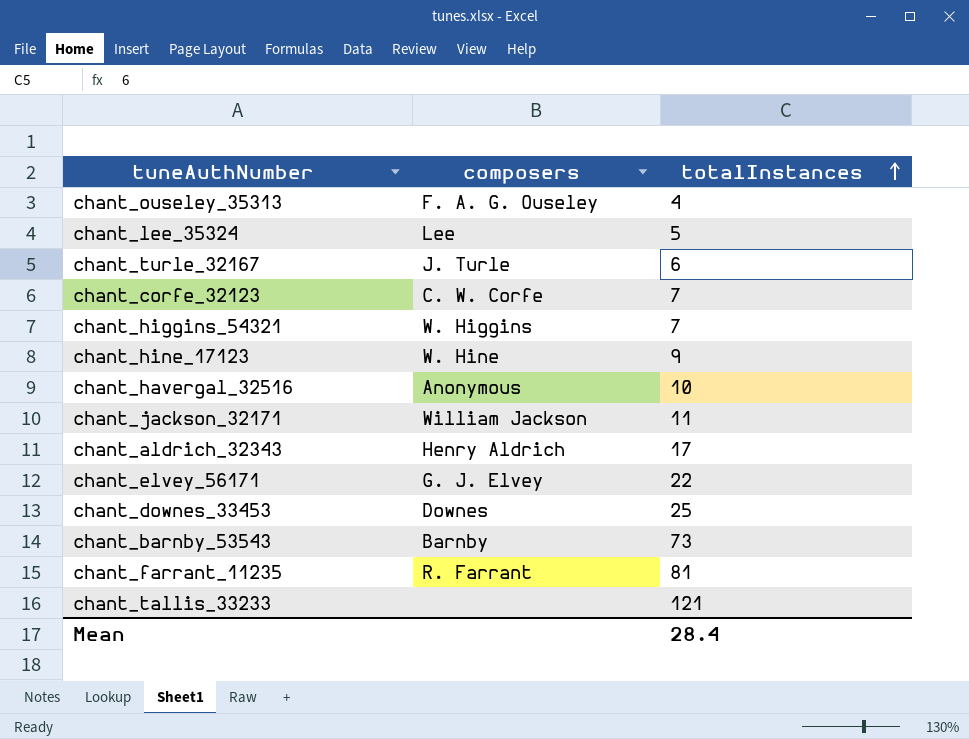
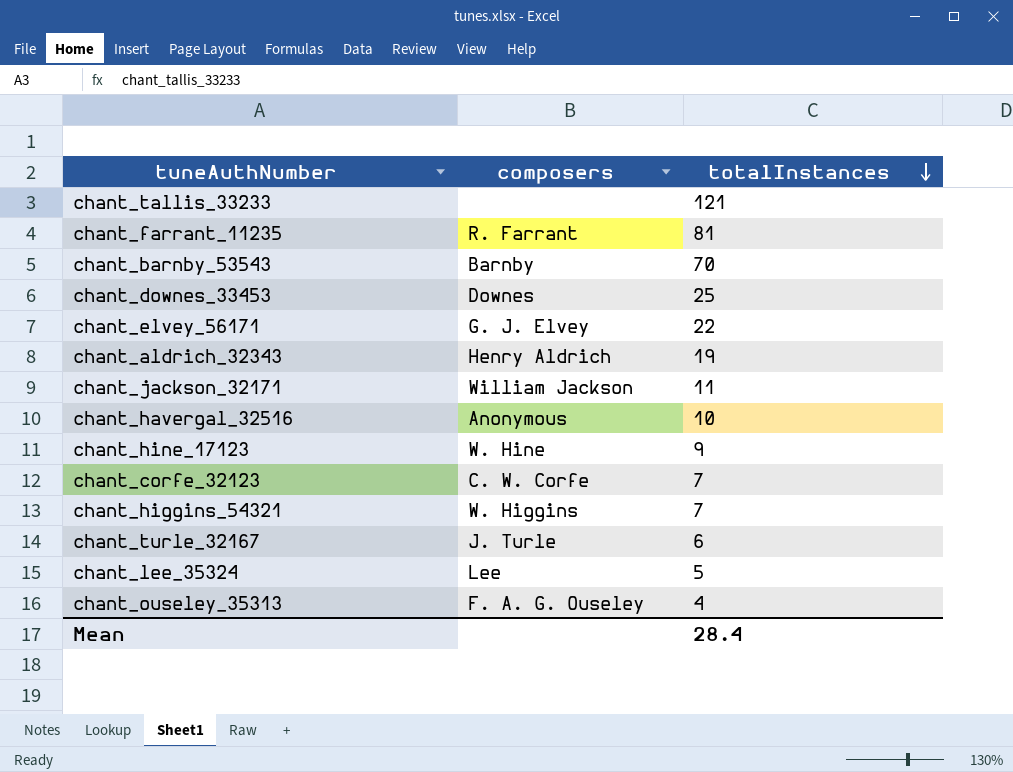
row order: totalInstances ascending -> totalInstances descending
chant_barnby_53543 | totalInstances: 73 -> 70
chant_aldrich_32343 | totalInstances: 17 -> 19

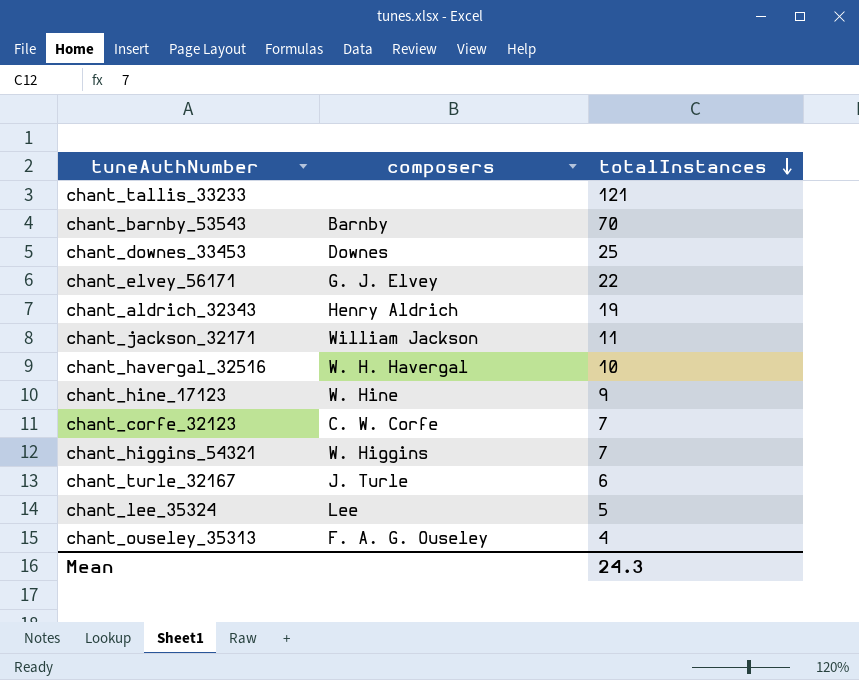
row chant_farrant_11235: R. Farrant | 81 -> none
chant_havergal_32516 | composers: Anonymous -> W. H. Havergal
Mean | totalInstances: 28.4 -> 24.3

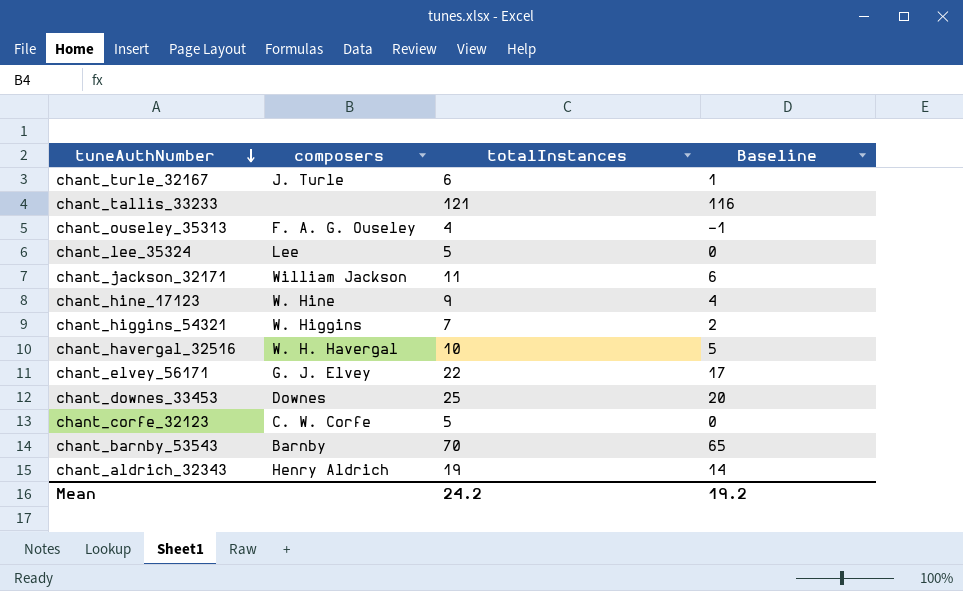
row order: totalInstances descending -> tuneAuthNumber descending
column Baseline | formula: none -> [totalInstances] - 5
chant_corfe_32123 | totalInstances: 7 -> 5
Mean | totalInstances: 24.3 -> 24.2

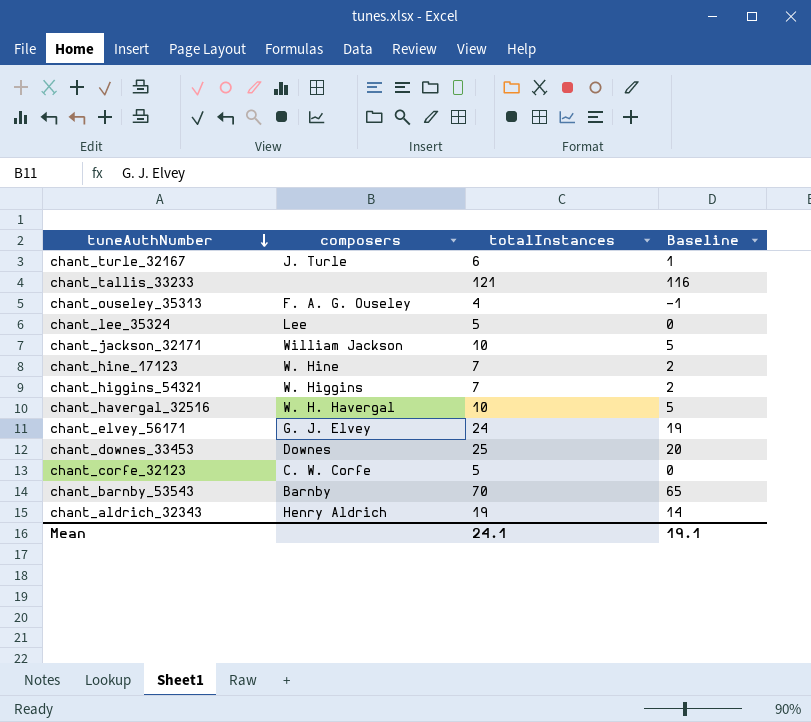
chant_jackson_32171 | totalInstances: 11 -> 10
chant_jackson_32171 | Baseline: 6 -> 5
chant_hine_17123 | totalInstances: 9 -> 7
chant_hine_17123 | Baseline: 4 -> 2
chant_elvey_56171 | totalInstances: 22 -> 24
chant_elvey_56171 | Baseline: 17 -> 19
Mean | totalInstances: 24.2 -> 24.1
Mean | Baseline: 19.2 -> 19.1

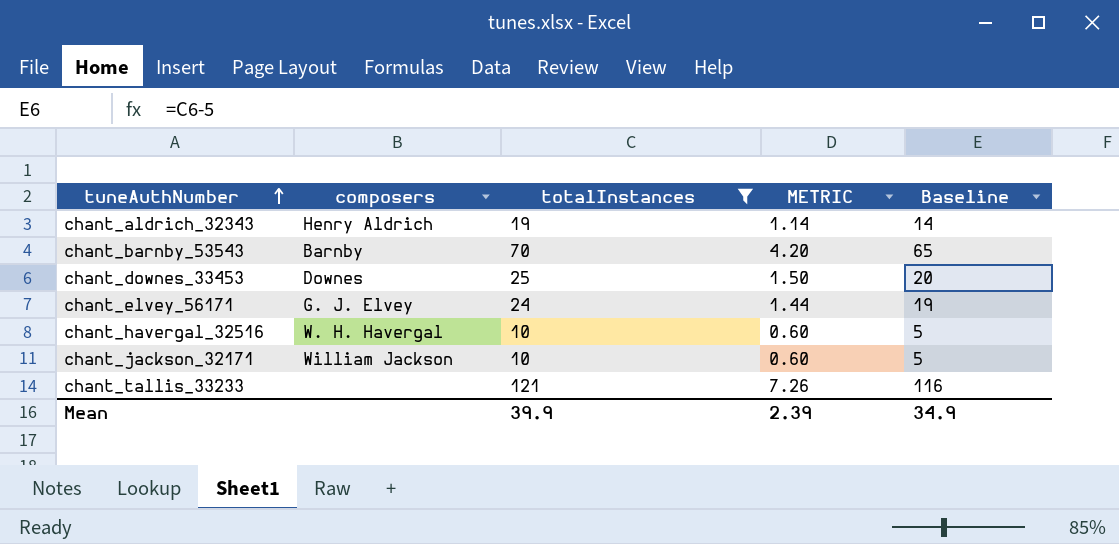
filter: none -> totalInstances >= 10
row order: tuneAuthNumber descending -> tuneAuthNumber ascending
column METRIC | formula: none -> [totalInstances] * 0.06
Mean | totalInstances: 24.1 -> 39.9
Mean | Baseline: 19.1 -> 34.9

